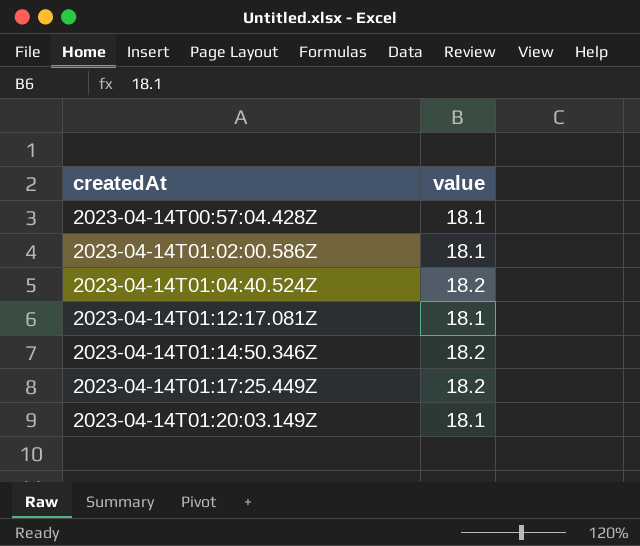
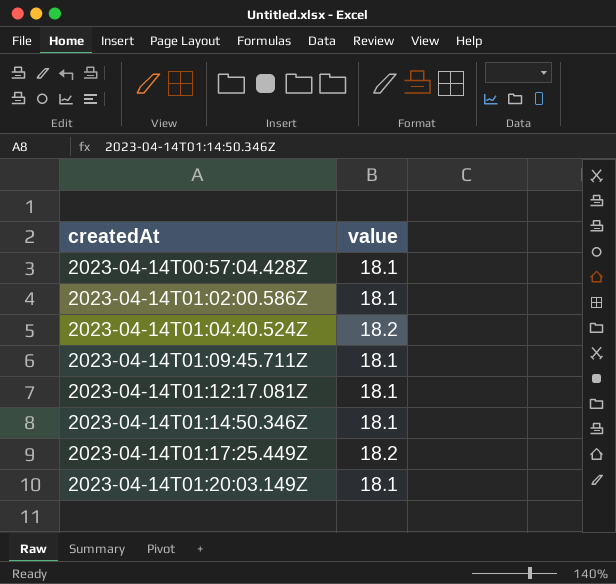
row 2023-04-14T01:09:45.711Z: none -> 18.1
2023-04-14T01:14:50.346Z | value: 18.2 -> 18.1

